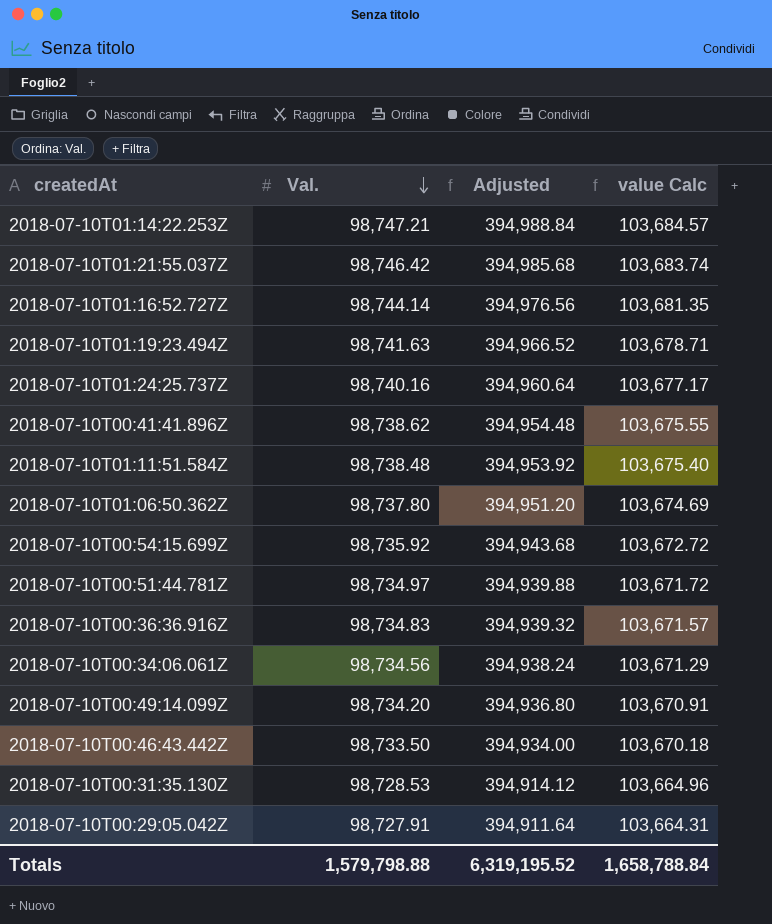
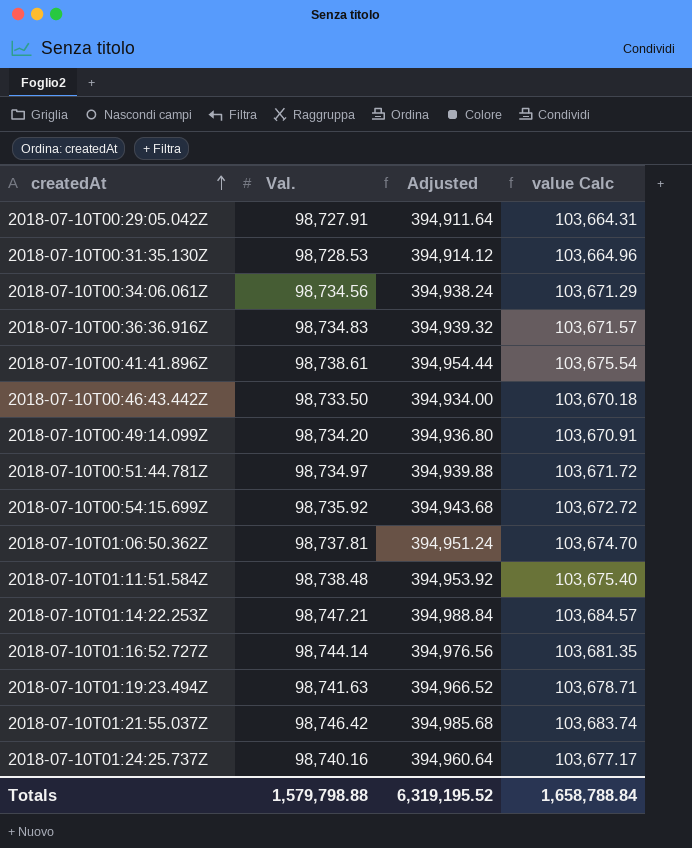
row order: Val. descending -> createdAt ascending
2018-07-10T00:41:41.896Z | Val.: 98,738.62 -> 98,738.61
2018-07-10T00:41:41.896Z | Adjusted: 394,954.48 -> 394,954.44
2018-07-10T00:41:41.896Z | value Calc: 103,675.55 -> 103,675.54
2018-07-10T01:06:50.362Z | Val.: 98,737.80 -> 98,737.81
2018-07-10T01:06:50.362Z | Adjusted: 394,951.20 -> 394,951.24
2018-07-10T01:06:50.362Z | value Calc: 103,674.69 -> 103,674.70

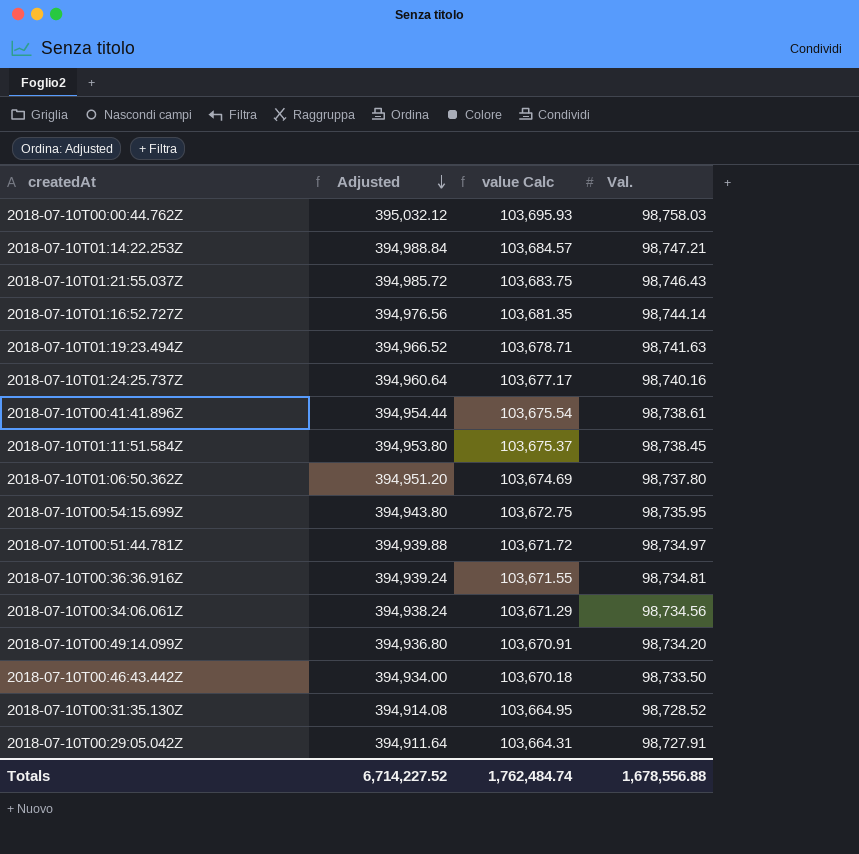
row order: createdAt ascending -> Adjusted descending
column Val. | position: 2 -> 4
row 2018-07-10T00:00:44.762Z: none -> 395,032.12 | 103,695.93 | 98,758.03
2018-07-10T01:21:55.037Z | Adjusted: 394,985.68 -> 394,985.72
2018-07-10T01:21:55.037Z | value Calc: 103,683.74 -> 103,683.75
2018-07-10T01:21:55.037Z | Val.: 98,746.42 -> 98,746.43
2018-07-10T01:11:51.584Z | Adjusted: 394,953.92 -> 394,953.80
2018-07-10T01:11:51.584Z | value Calc: 103,675.40 -> 103,675.37
2018-07-10T01:11:51.584Z | Val.: 98,738.48 -> 98,738.45
2018-07-10T01:06:50.362Z | Adjusted: 394,951.24 -> 394,951.20
2018-07-10T01:06:50.362Z | value Calc: 103,674.70 -> 103,674.69
2018-07-10T01:06:50.362Z | Val.: 98,737.81 -> 98,737.80
2018-07-10T00:54:15.699Z | Adjusted: 394,943.68 -> 394,943.80
2018-07-10T00:54:15.699Z | value Calc: 103,672.72 -> 103,672.75
2018-07-10T00:54:15.699Z | Val.: 98,735.92 -> 98,735.95
2018-07-10T00:36:36.916Z | Adjusted: 394,939.32 -> 394,939.24
2018-07-10T00:36:36.916Z | value Calc: 103,671.57 -> 103,671.55
2018-07-10T00:36:36.916Z | Val.: 98,734.83 -> 98,734.81
2018-07-10T00:31:35.130Z | Adjusted: 394,914.12 -> 394,914.08
2018-07-10T00:31:35.130Z | value Calc: 103,664.96 -> 103,664.95
2018-07-10T00:31:35.130Z | Val.: 98,728.53 -> 98,728.52
Totals | Adjusted: 6,319,195.52 -> 6,714,227.52
Totals | value Calc: 1,658,788.84 -> 1,762,484.74
Totals | Val.: 1,579,798.88 -> 1,678,556.88

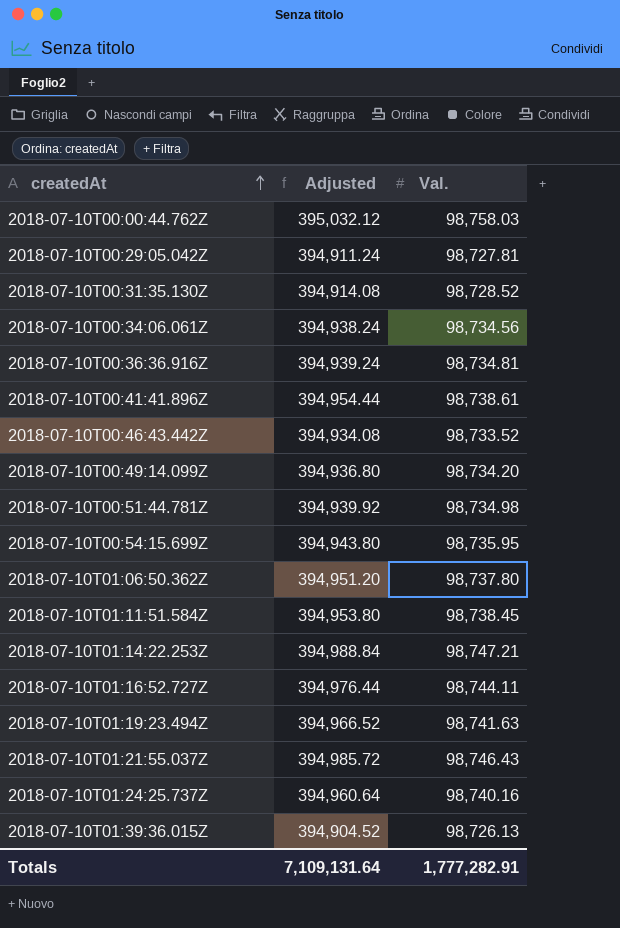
row order: Adjusted descending -> createdAt ascending
column value Calc | formula: [Val.] * 1.05 -> none
2018-07-10T00:29:05.042Z | Adjusted: 394,911.64 -> 394,911.24
2018-07-10T00:29:05.042Z | Val.: 98,727.91 -> 98,727.81
2018-07-10T00:46:43.442Z | Adjusted: 394,934.00 -> 394,934.08
2018-07-10T00:46:43.442Z | Val.: 98,733.50 -> 98,733.52
2018-07-10T00:51:44.781Z | Adjusted: 394,939.88 -> 394,939.92
2018-07-10T00:51:44.781Z | Val.: 98,734.97 -> 98,734.98
2018-07-10T01:16:52.727Z | Adjusted: 394,976.56 -> 394,976.44
2018-07-10T01:16:52.727Z | Val.: 98,744.14 -> 98,744.11
row 2018-07-10T01:39:36.015Z: none -> 394,904.52 | 98,726.13
Totals | Adjusted: 6,714,227.52 -> 7,109,131.64
Totals | Val.: 1,678,556.88 -> 1,777,282.91

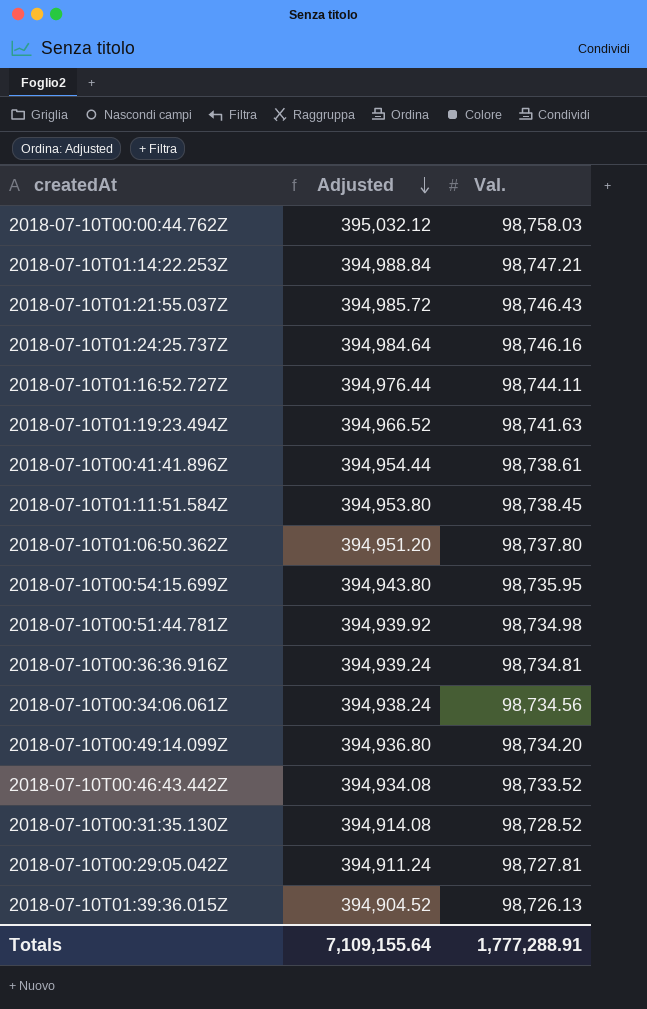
row order: createdAt ascending -> Adjusted descending
2018-07-10T01:24:25.737Z | Adjusted: 394,960.64 -> 394,984.64
2018-07-10T01:24:25.737Z | Val.: 98,740.16 -> 98,746.16
Totals | Adjusted: 7,109,131.64 -> 7,109,155.64
Totals | Val.: 1,777,282.91 -> 1,777,288.91

